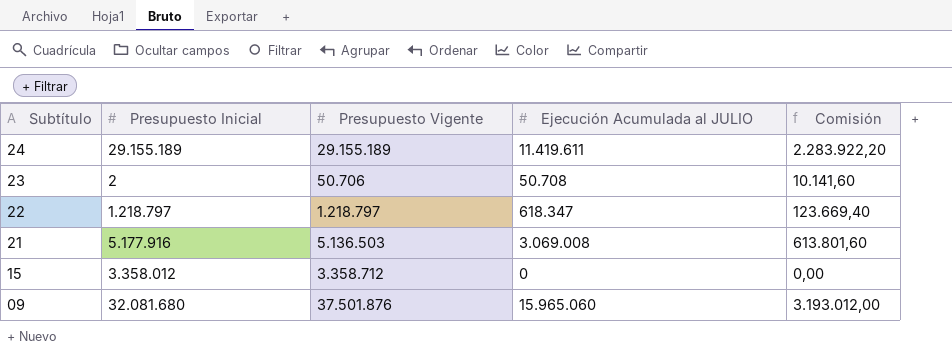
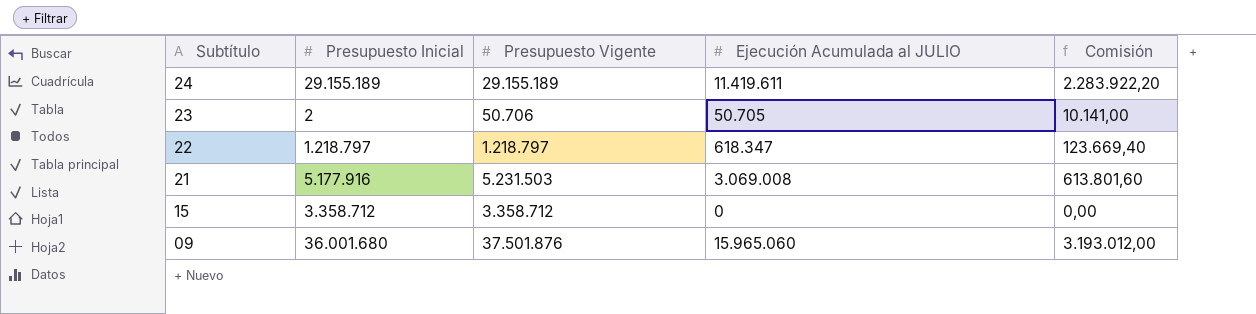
23 | Ejecución Acumulada al JULIO: 50.708 -> 50.705
23 | Comisión: 10.141,60 -> 10.141,00
21 | Presupuesto Vigente: 5.136.503 -> 5.231.503
15 | Presupuesto Inicial: 3.358.012 -> 3.358.712
09 | Presupuesto Inicial: 32.081.680 -> 36.001.680

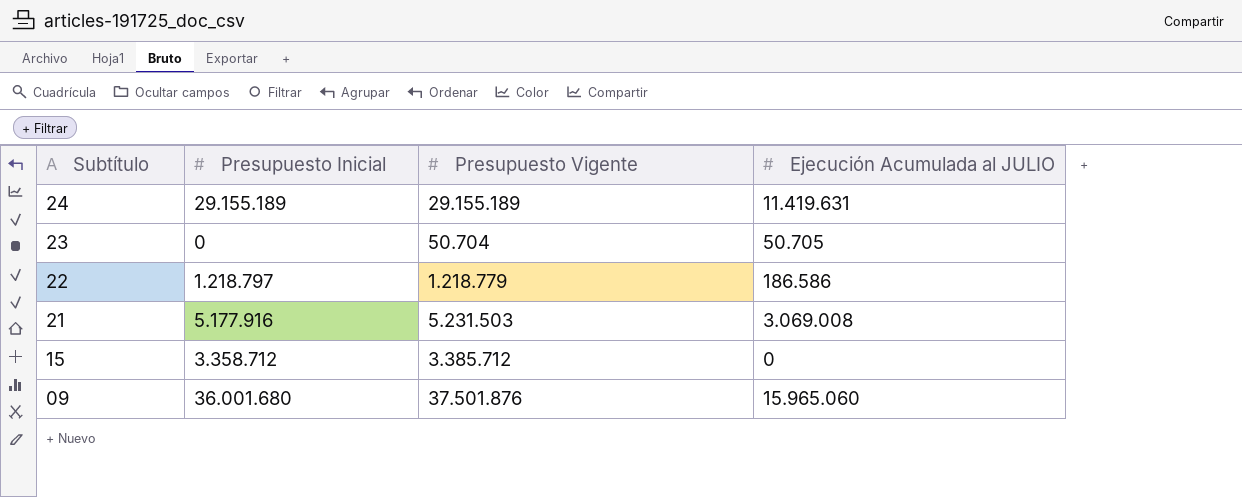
column Comisión | formula: [Ejecución Acumulada al JULIO] * 0,2 -> none
24 | Ejecución Acumulada al JULIO: 11.419.611 -> 11.419.631
23 | Presupuesto Inicial: 2 -> 0
23 | Presupuesto Vigente: 50.706 -> 50.704
22 | Presupuesto Vigente: 1.218.797 -> 1.218.779
22 | Ejecución Acumulada al JULIO: 618.347 -> 186.586
15 | Presupuesto Vigente: 3.358.712 -> 3.385.712

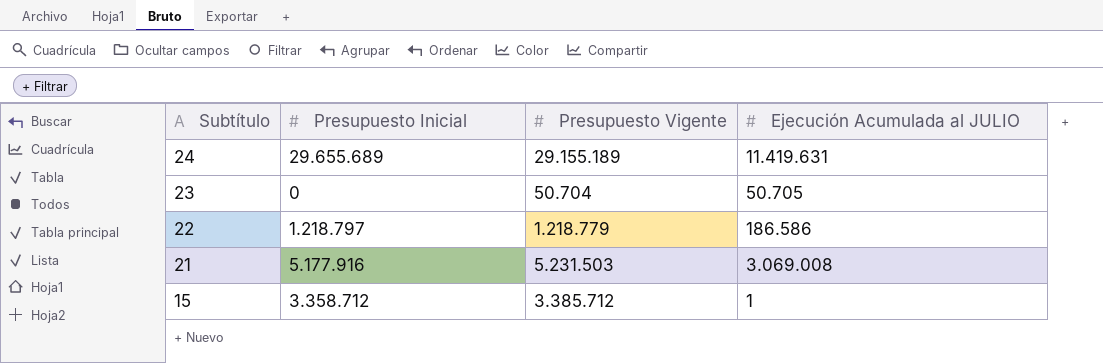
row 09: 36.001.680 | 37.501.876 | 15.965.060 -> none
24 | Presupuesto Inicial: 29.155.189 -> 29.655.689
15 | Ejecución Acumulada al JULIO: 0 -> 1

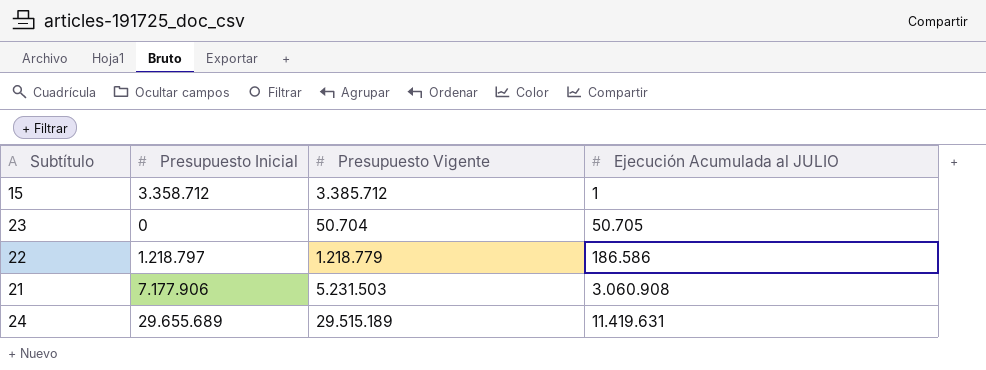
row order: Subtítulo descending -> Ejecución Acumulada al JULIO ascending
21 | Presupuesto Inicial: 5.177.916 -> 7.177.906
21 | Ejecución Acumulada al JULIO: 3.069.008 -> 3.060.908
24 | Presupuesto Vigente: 29.155.189 -> 29.515.189

